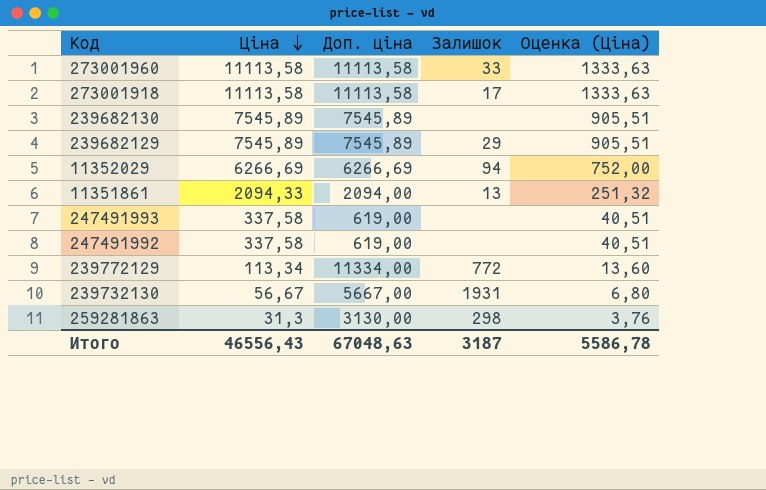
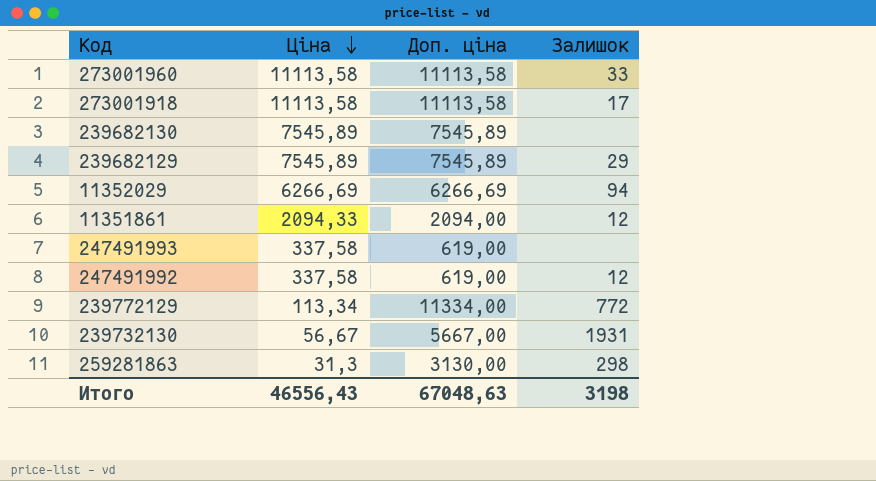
column Оценка (Ціна) | formula: [Ціна] * 0,12 -> none
11351861 | Залишок: 13 -> 12
247491992 | Залишок: none -> 12
Итого | Залишок: 3187 -> 3198

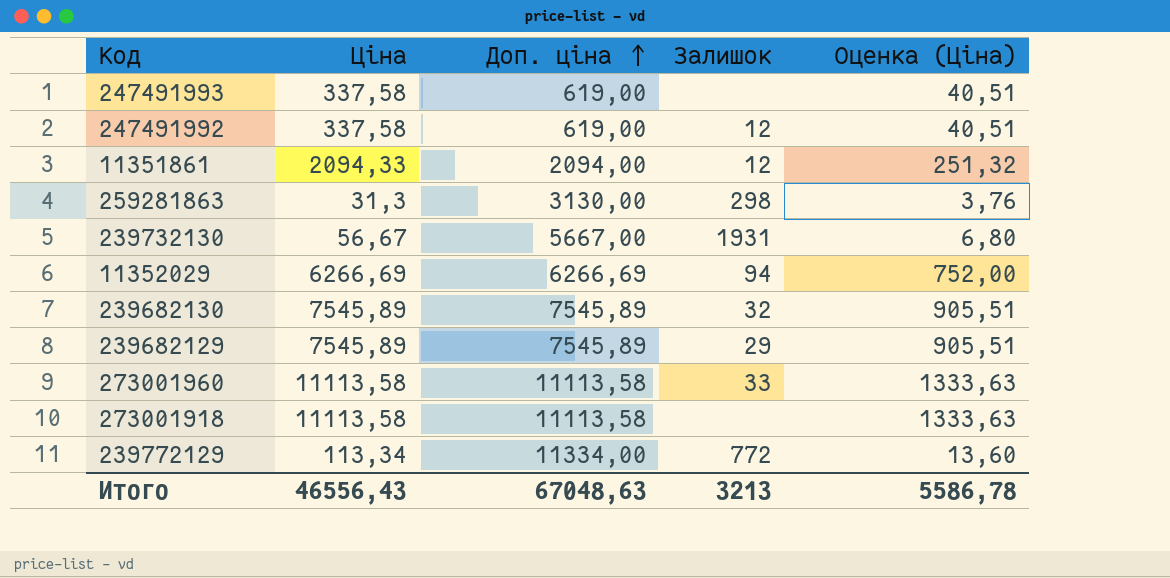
row order: Ціна descending -> Доп. ціна ascending
column Оценка (Ціна) | formula: none -> [Ціна] * 0,12
239682130 | Залишок: none -> 32
273001918 | Залишок: 17 -> none
Итого | Залишок: 3198 -> 3213

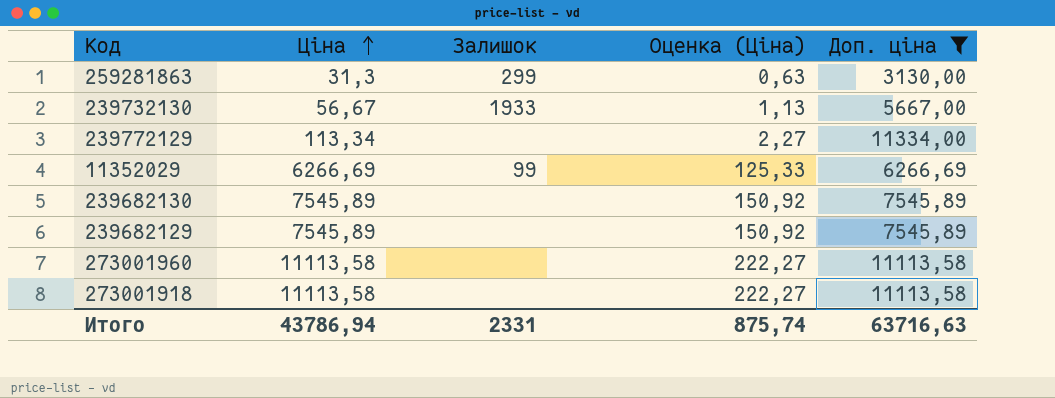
filter: none -> Доп. ціна >= 3130,00
row order: Доп. ціна ascending -> Ціна ascending
column Оценка (Ціна) | formula: [Ціна] * 0,12 -> [Ціна] * 0,02
column Доп. ціна | position: 3 -> 5
259281863 | Залишок: 298 -> 299
239732130 | Залишок: 1931 -> 1933
239772129 | Залишок: 772 -> none
11352029 | Залишок: 94 -> 99
239682130 | Залишок: 32 -> none
239682129 | Залишок: 29 -> none
273001960 | Залишок: 33 -> none
Итого | Ціна: 46556,43 -> 43786,94
Итого | Залишок: 3213 -> 2331
Итого | Оценка (Ціна): 5586,78 -> 875,74
Итого | Доп. ціна: 67048,63 -> 63716,63

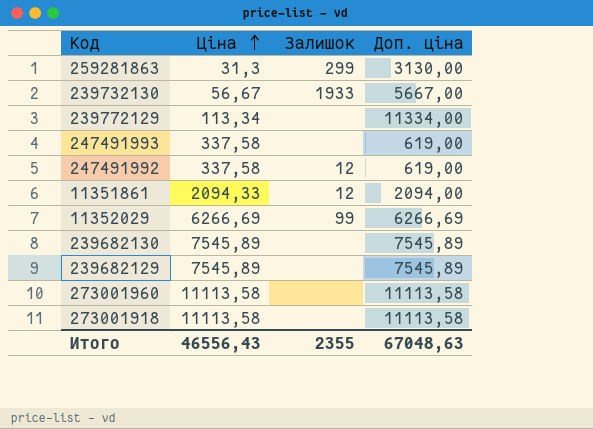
filter: Доп. ціна >= 3130,00 -> none
column Оценка (Ціна) | formula: [Ціна] * 0,02 -> none
Итого | Ціна: 43786,94 -> 46556,43
Итого | Залишок: 2331 -> 2355
Итого | Доп. ціна: 63716,63 -> 67048,63

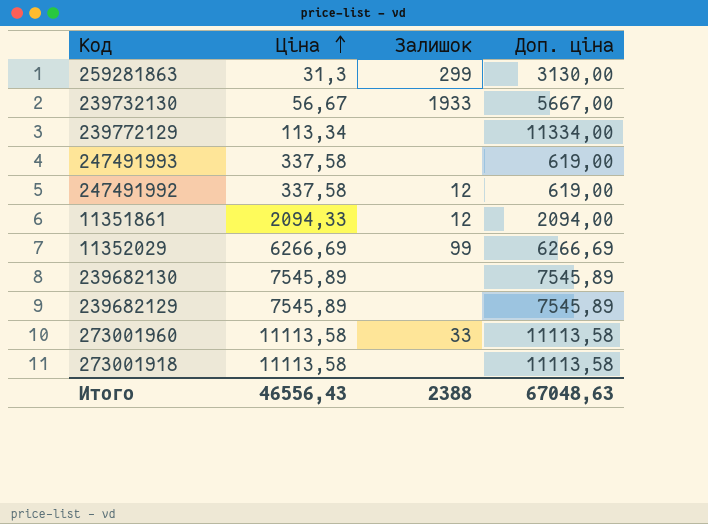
273001960 | Залишок: none -> 33
Итого | Залишок: 2355 -> 2388

